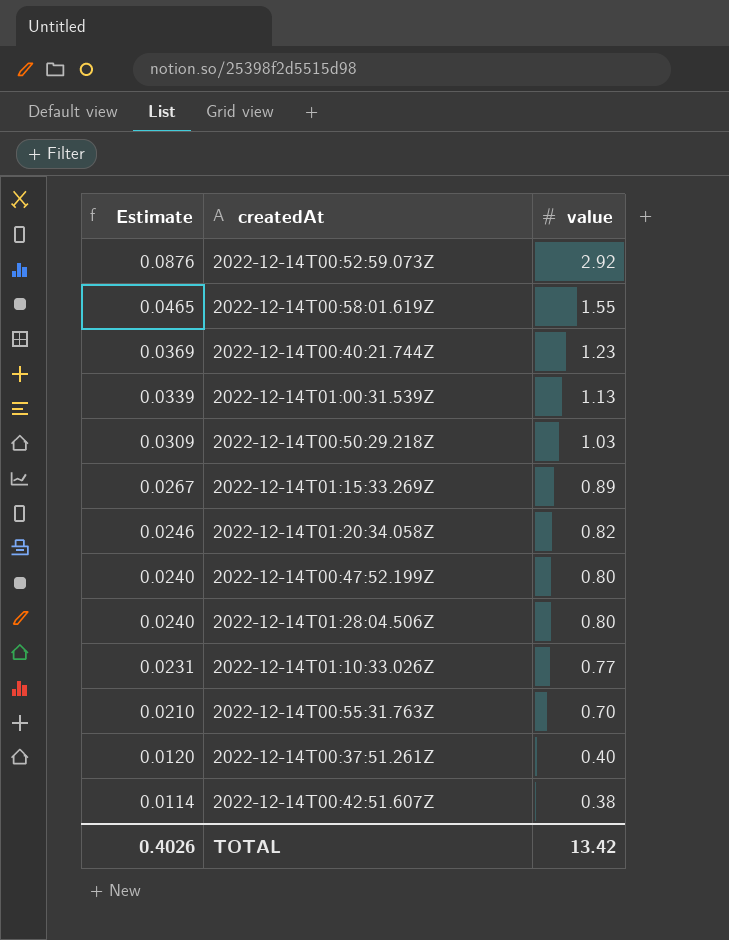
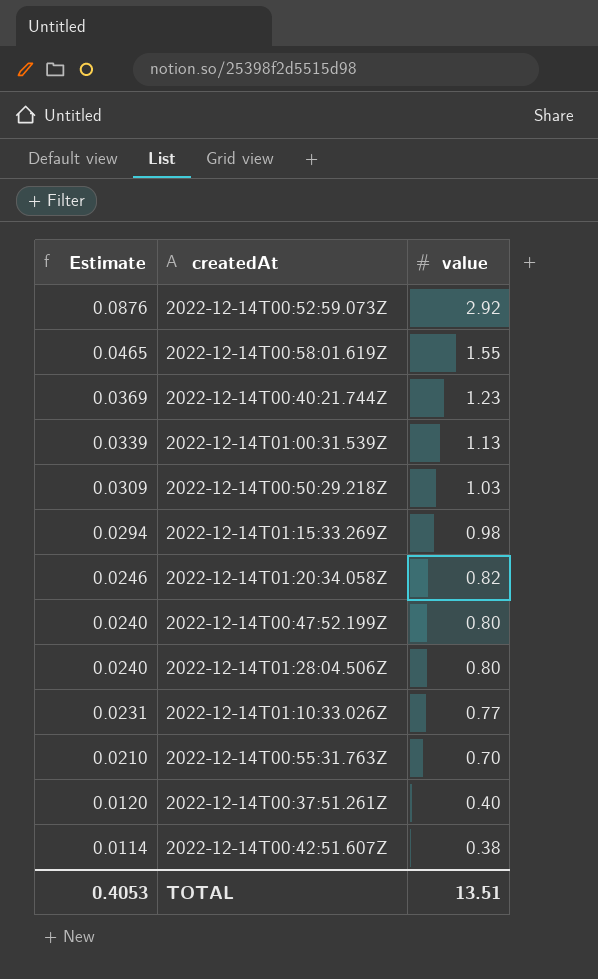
2022-12-14T01:15:33.269Z | Estimate: 0.0267 -> 0.0294
2022-12-14T01:15:33.269Z | value: 0.89 -> 0.98
TOTAL | Estimate: 0.4026 -> 0.4053
TOTAL | value: 13.42 -> 13.51

